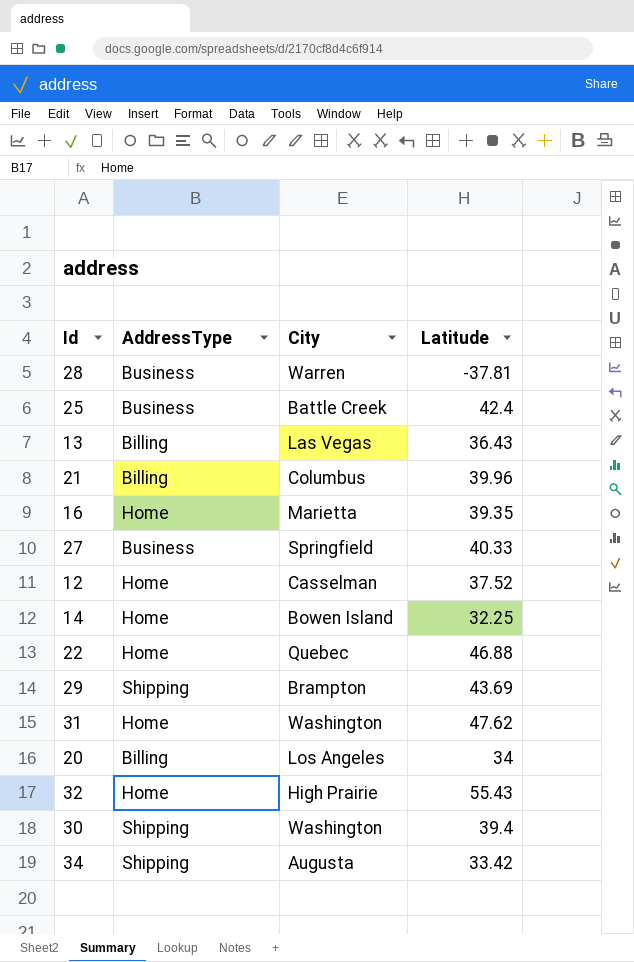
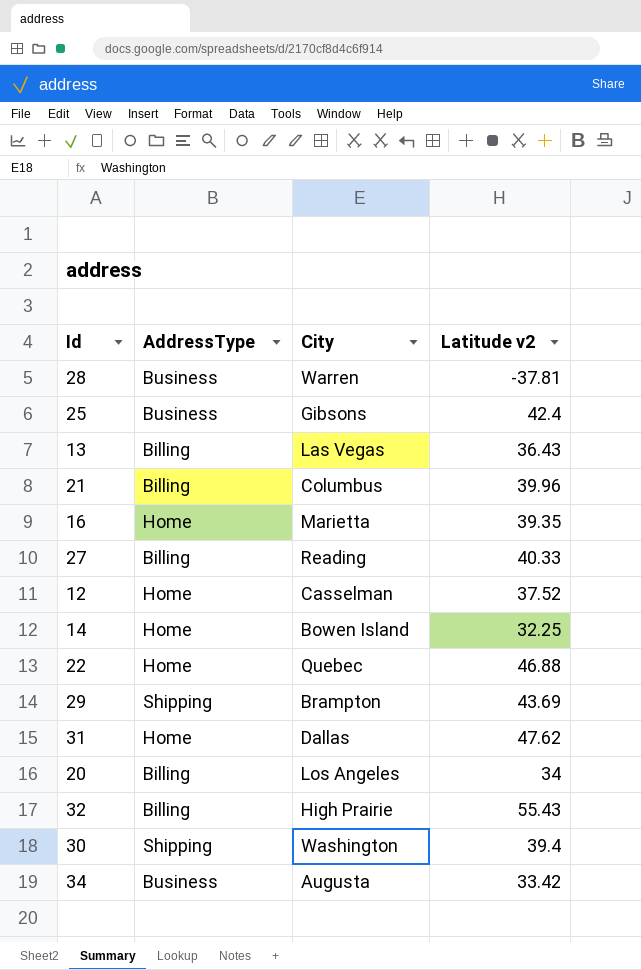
column name: Latitude -> Latitude v2
25 | City: Battle Creek -> Gibsons
27 | AddressType: Business -> Billing
27 | City: Springfield -> Reading
31 | City: Washington -> Dallas
32 | AddressType: Home -> Billing
34 | AddressType: Shipping -> Business

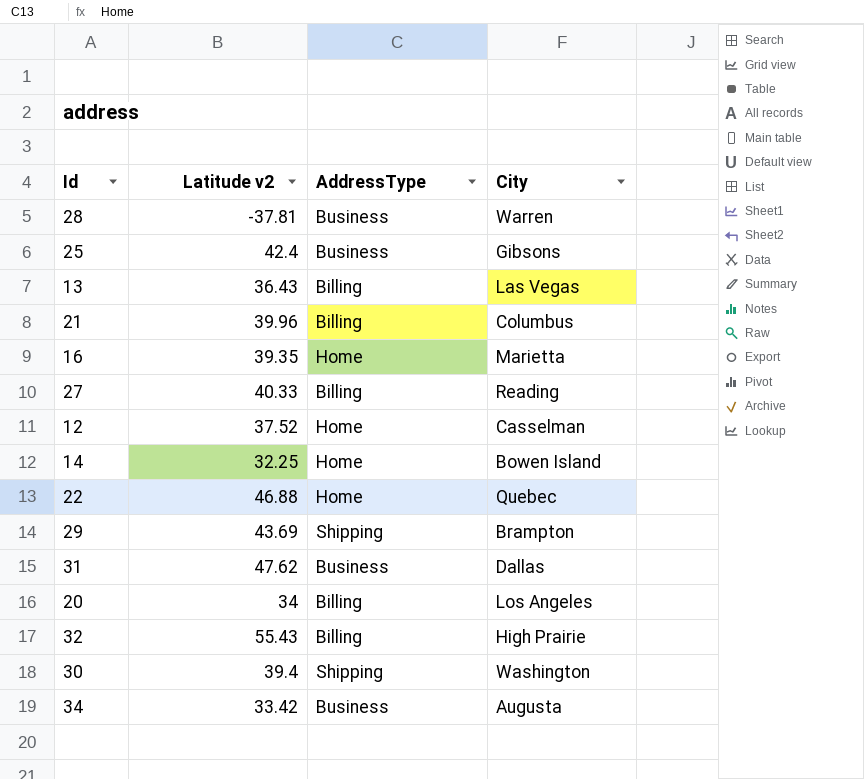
column Latitude v2 | position: 4 -> 2
31 | AddressType: Home -> Business

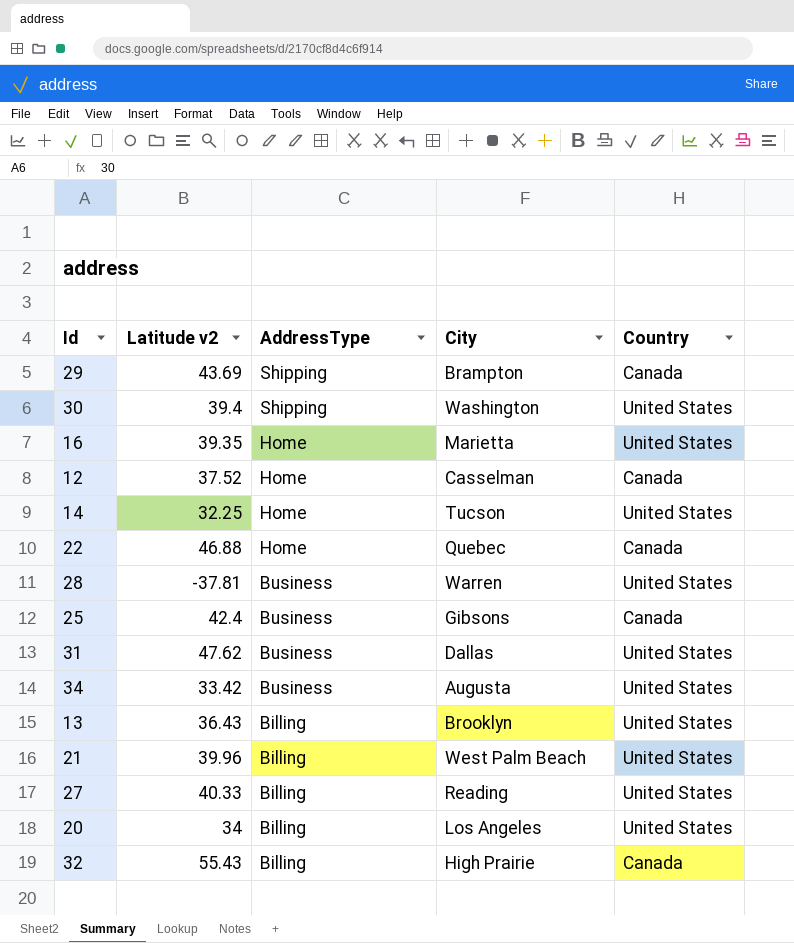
row order: none -> AddressType descending
column Country | position: none -> 5
14 | City: Bowen Island -> Tucson
13 | City: Las Vegas -> Brooklyn
21 | City: Columbus -> West Palm Beach

